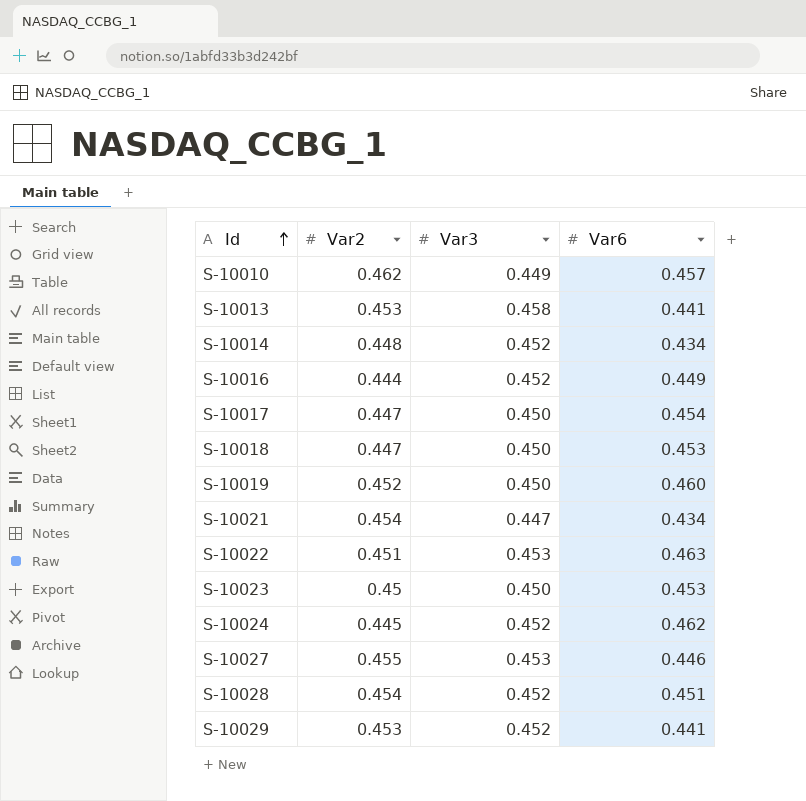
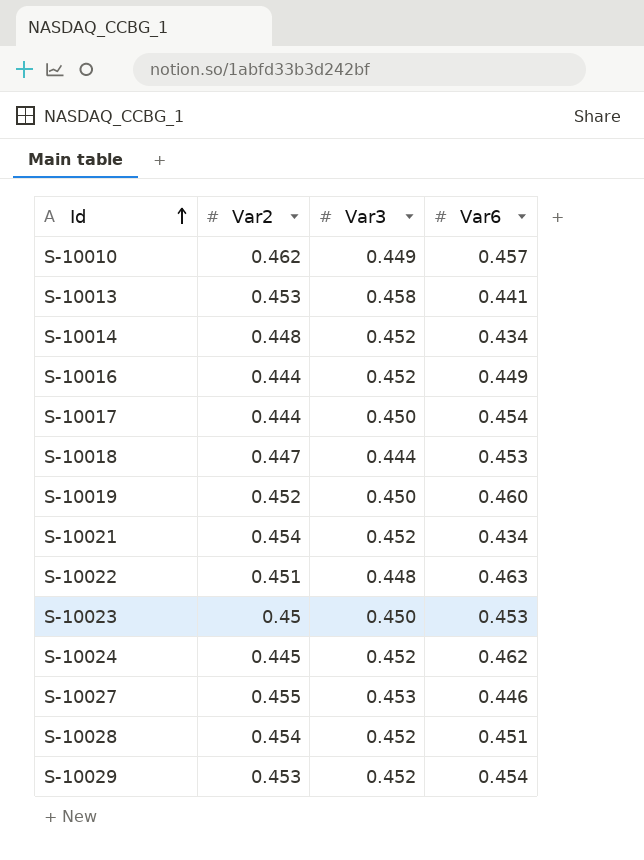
S-10017 | Var2: 0.447 -> 0.444
S-10018 | Var3: 0.450 -> 0.444
S-10021 | Var3: 0.447 -> 0.452
S-10022 | Var3: 0.453 -> 0.448
S-10029 | Var6: 0.441 -> 0.454

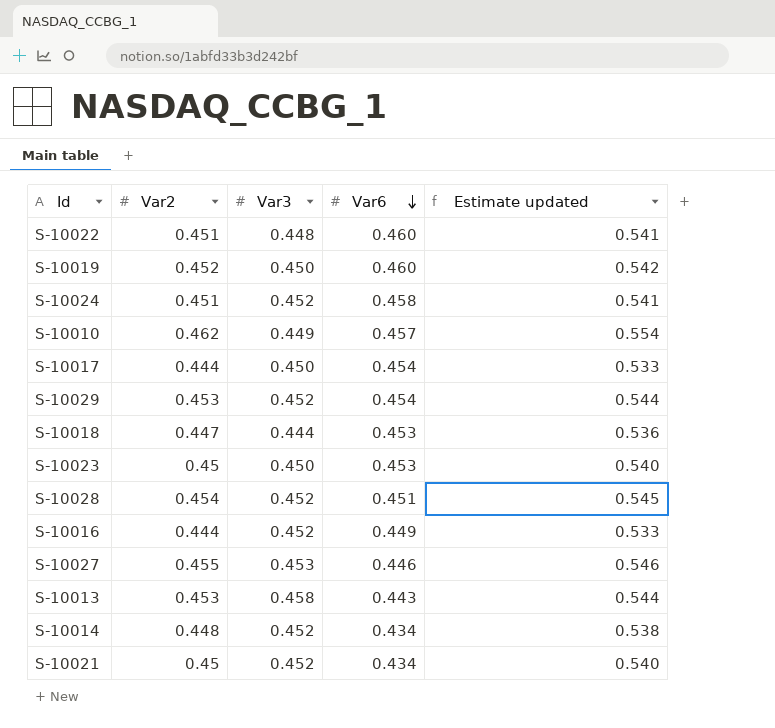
row order: Id ascending -> Var6 descending
column Estimate updated | formula: none -> [Var2] * 1.2
S-10022 | Var6: 0.463 -> 0.460
S-10024 | Var2: 0.445 -> 0.451
S-10024 | Var6: 0.462 -> 0.458
S-10013 | Var6: 0.441 -> 0.443
S-10021 | Var2: 0.454 -> 0.45

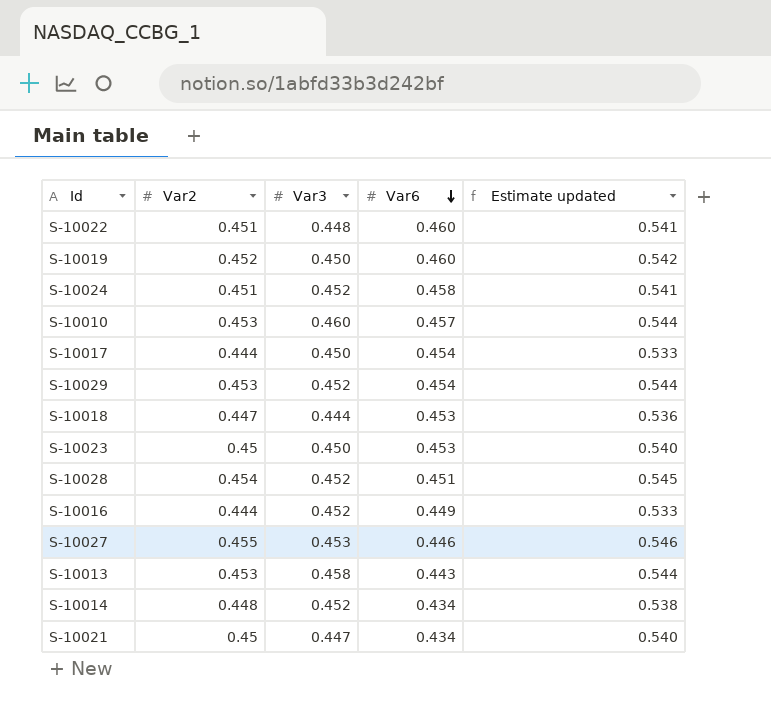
S-10010 | Var2: 0.462 -> 0.453
S-10010 | Var3: 0.449 -> 0.460
S-10010 | Estimate updated: 0.554 -> 0.544
S-10021 | Var3: 0.452 -> 0.447

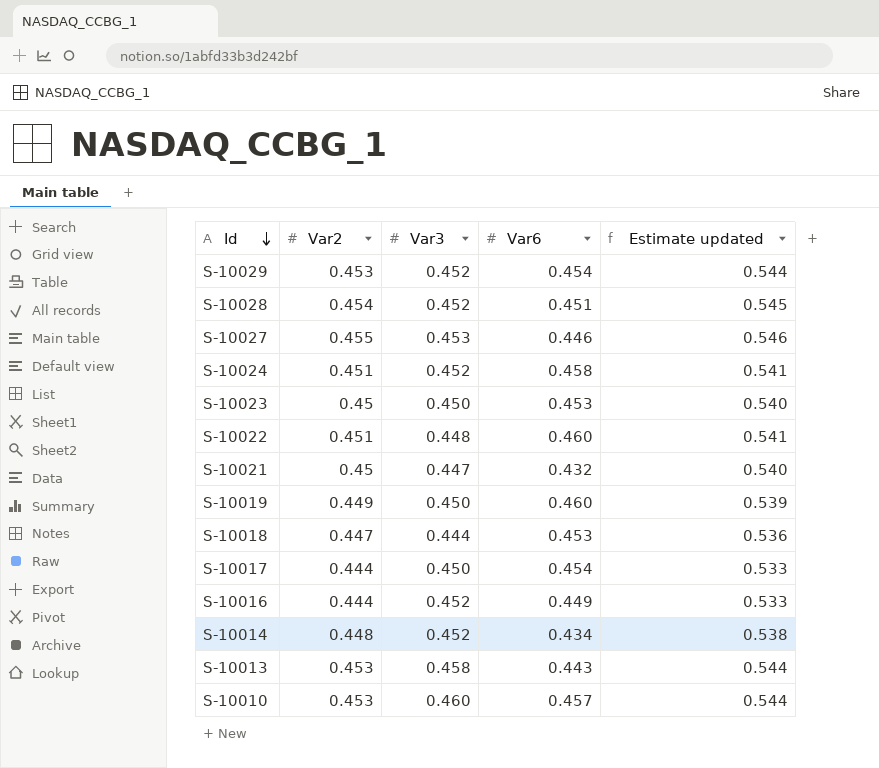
row order: Var6 descending -> Id descending
S-10021 | Var6: 0.434 -> 0.432
S-10019 | Var2: 0.452 -> 0.449
S-10019 | Estimate updated: 0.542 -> 0.539

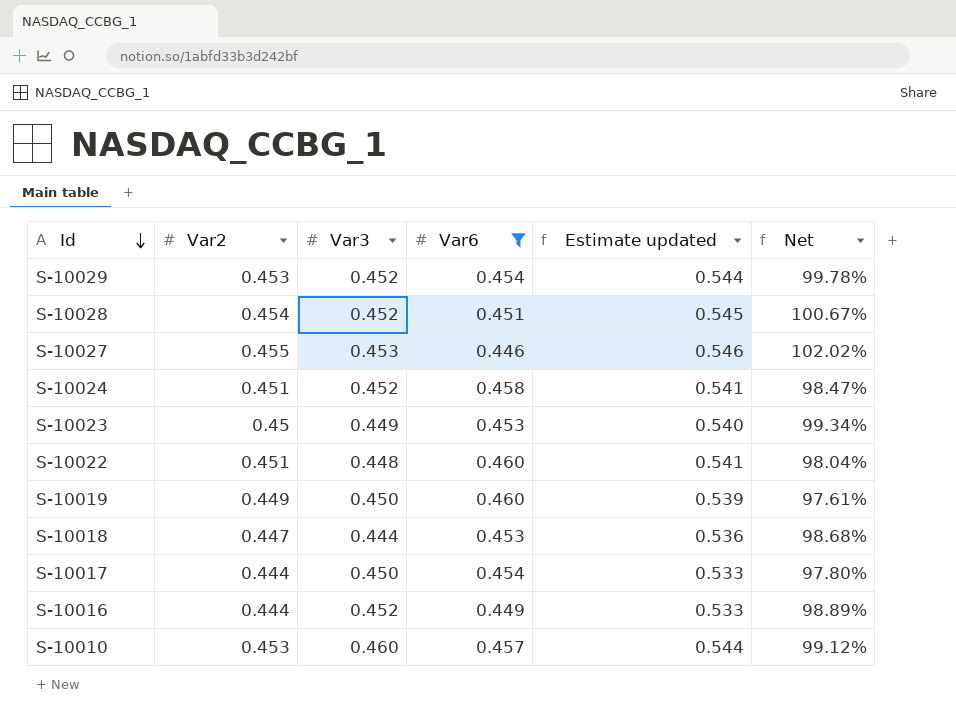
filter: none -> Var6 >= 0.446
column Net | formula: none -> [Var2] / [Var6]
S-10023 | Var3: 0.450 -> 0.449

